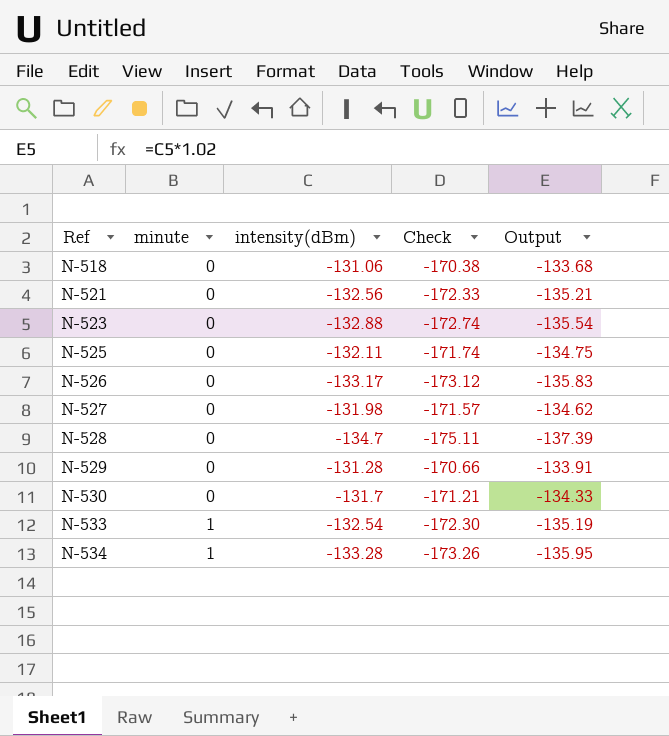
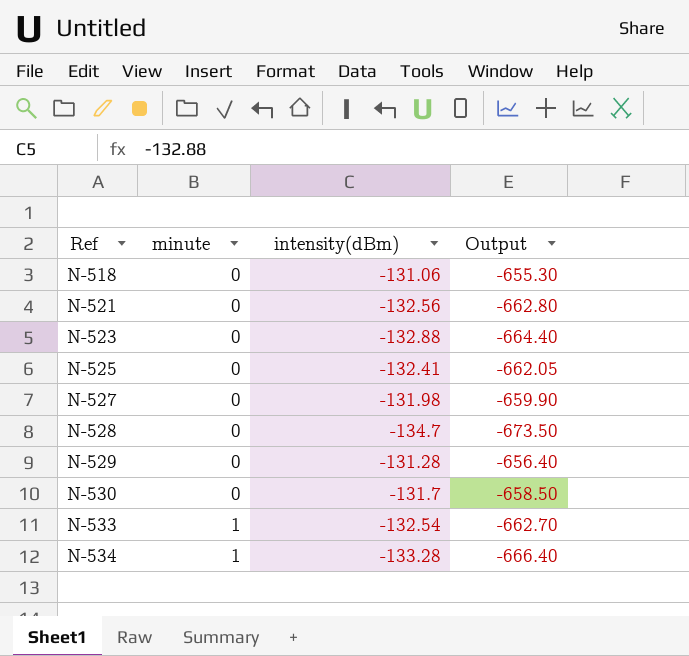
column Check | formula: [intensity(dBm)] * 1.3 -> none
column Output | formula: [intensity(dBm)] * 1.02 -> [intensity(dBm)] * 5
row N-526: 0 | -133.17 | -173.12 | -135.83 -> none
N-525 | intensity(dBm): -132.11 -> -132.41

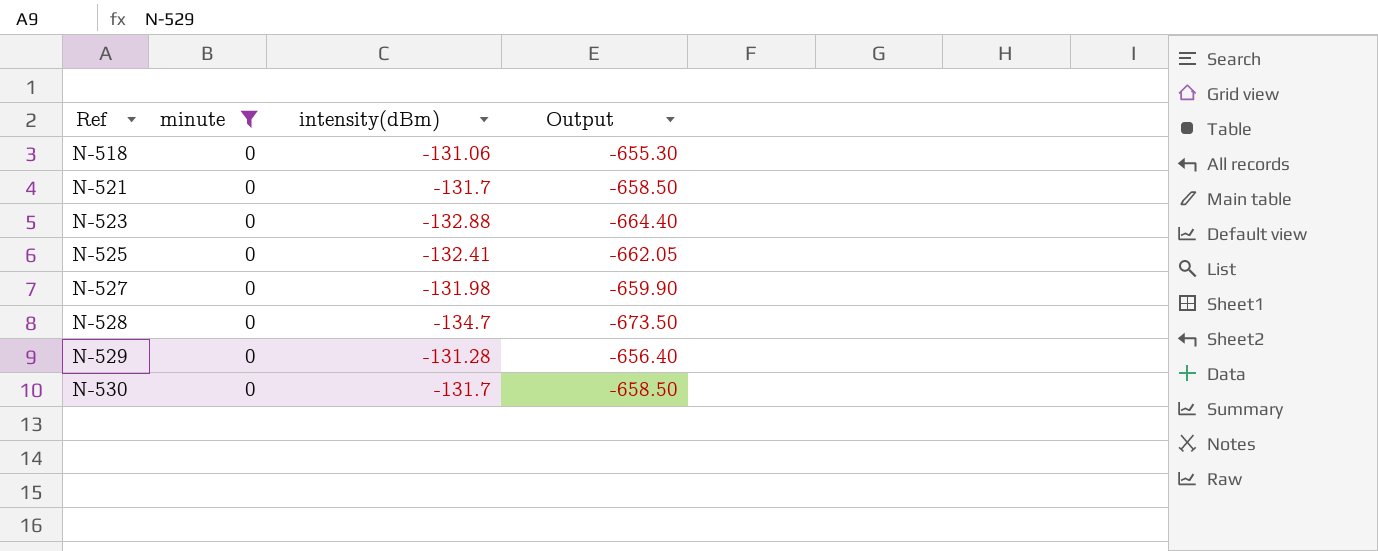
filter: none -> minute = 0
N-521 | intensity(dBm): -132.56 -> -131.7
N-521 | Output: -662.80 -> -658.50

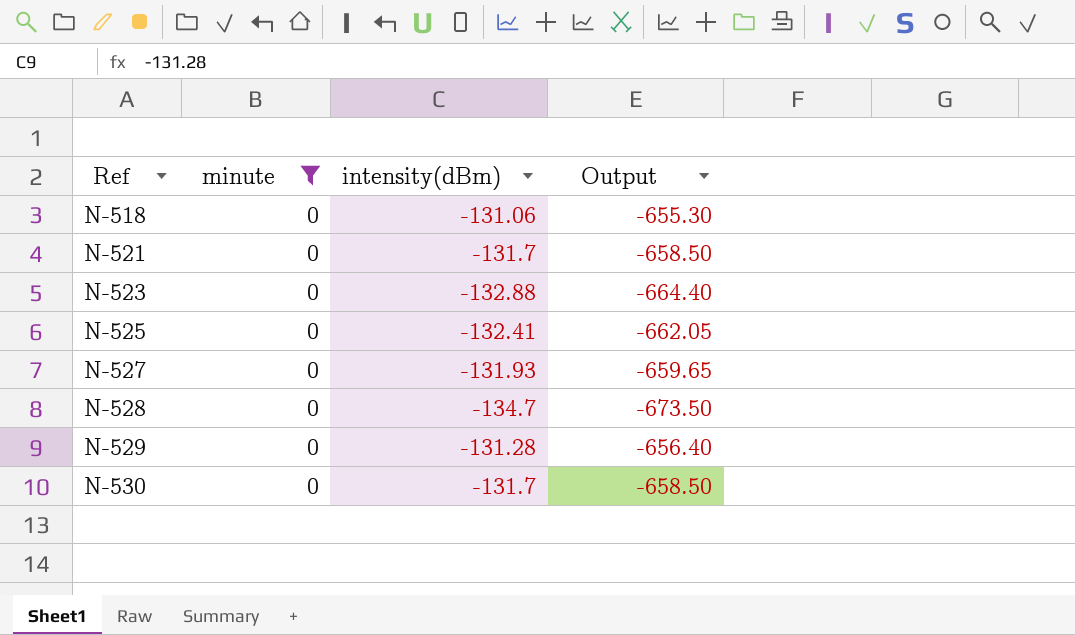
N-527 | intensity(dBm): -131.98 -> -131.93
N-527 | Output: -659.90 -> -659.65

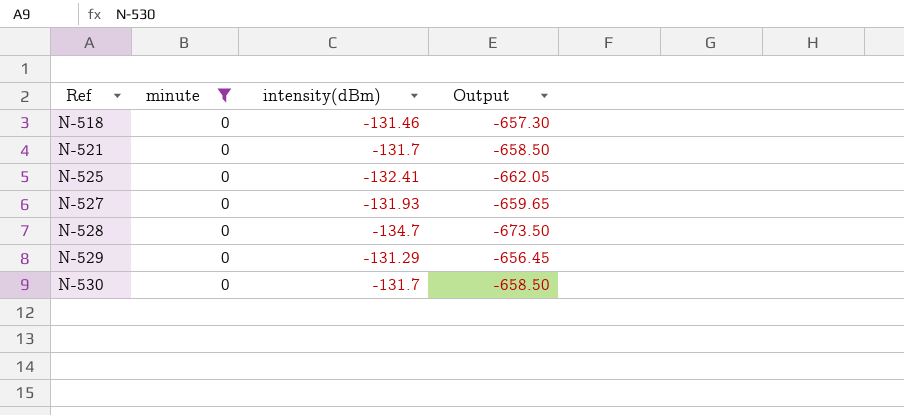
row N-523: 0 | -132.88 | -664.40 -> none
N-518 | intensity(dBm): -131.06 -> -131.46
N-518 | Output: -655.30 -> -657.30
N-529 | intensity(dBm): -131.28 -> -131.29
N-529 | Output: -656.40 -> -656.45

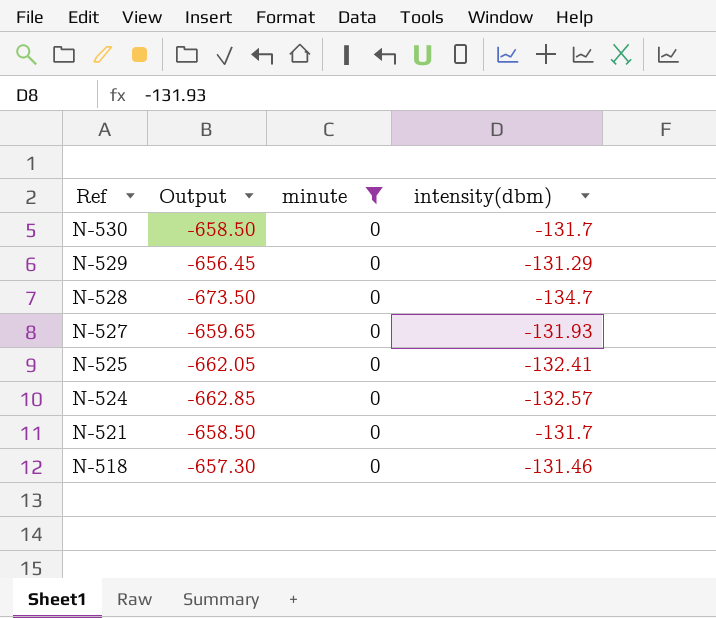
row order: Ref ascending -> Ref descending
column Output | position: 4 -> 2
column name: intensity(dBm) -> intensity(dbm)
row N-524: none -> -662.85 | 0 | -132.57

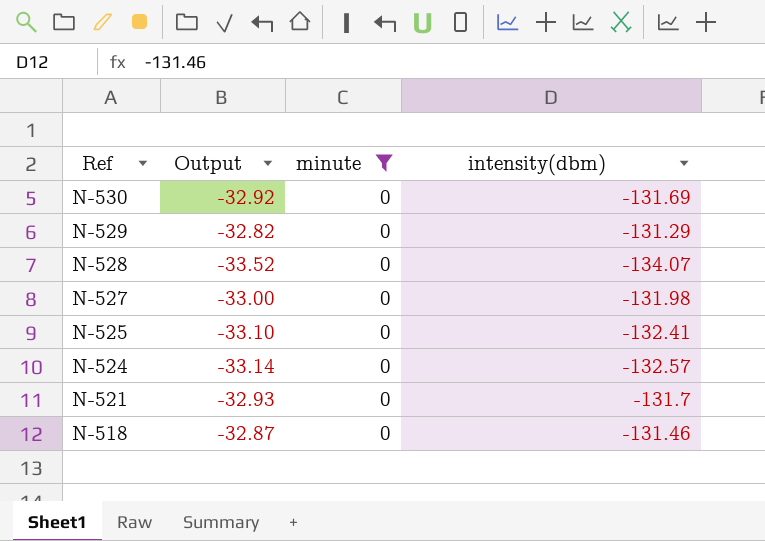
column Output | formula: [intensity(dbm)] * 5 -> [intensity(dbm)] * 0.25
N-530 | intensity(dbm): -131.7 -> -131.69
N-528 | intensity(dbm): -134.7 -> -134.07
N-527 | intensity(dbm): -131.93 -> -131.98

